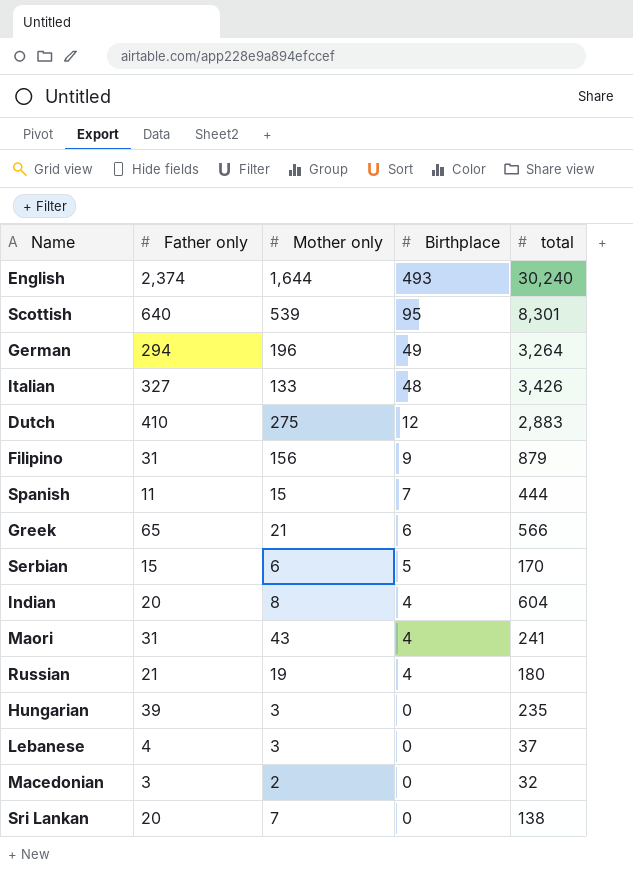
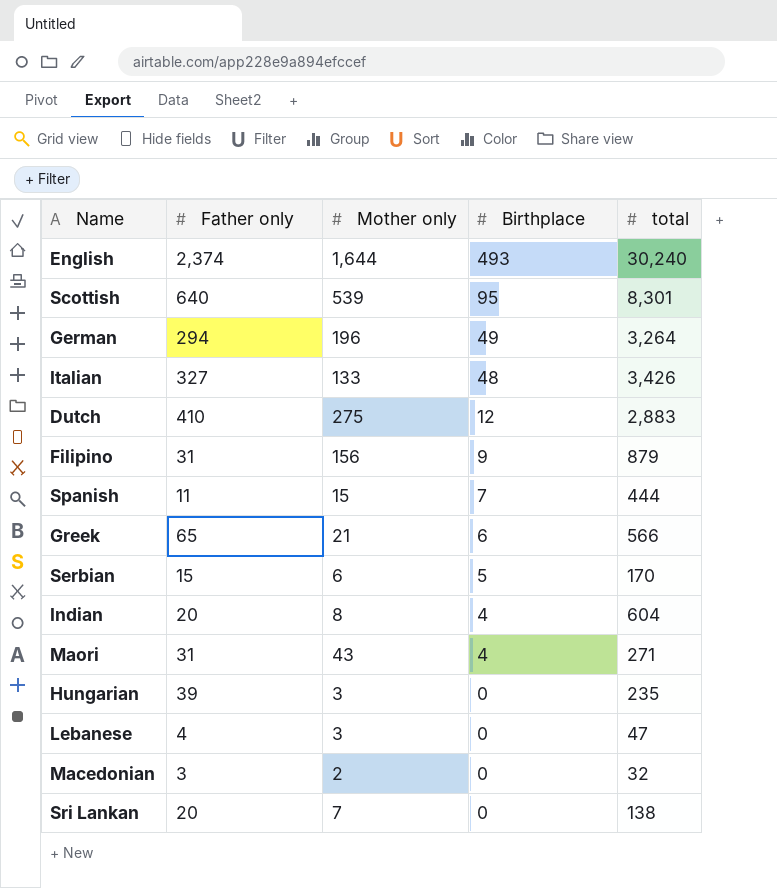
row Russian: 21 | 19 | 4 | 180 -> none
Maori | total: 241 -> 271
Lebanese | total: 37 -> 47

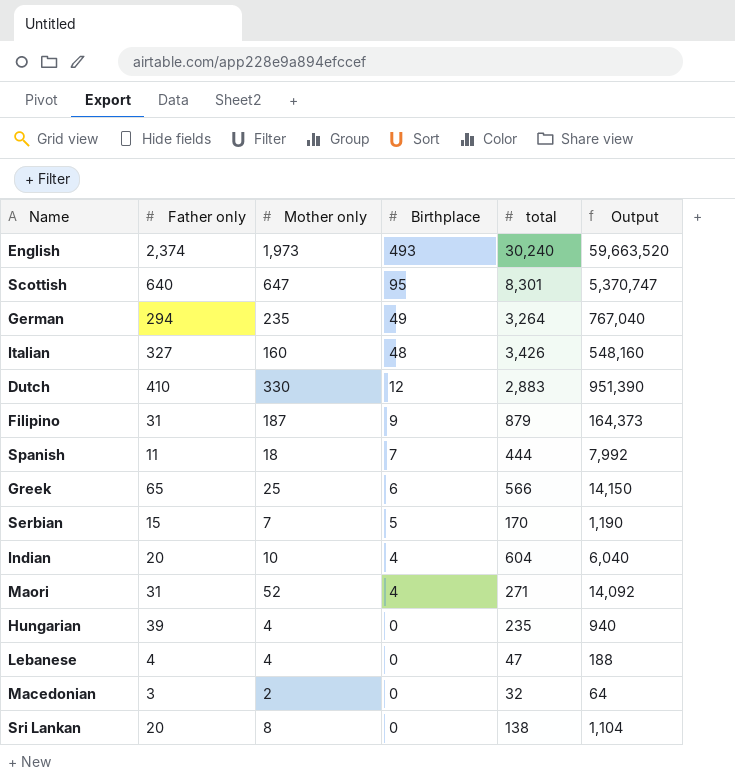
column Output | formula: none -> [Mother only] * [total]
English | Mother only: 1,644 -> 1,973
Scottish | Mother only: 539 -> 647
German | Mother only: 196 -> 235
Italian | Mother only: 133 -> 160
Dutch | Mother only: 275 -> 330
Filipino | Mother only: 156 -> 187
Spanish | Mother only: 15 -> 18
Greek | Mother only: 21 -> 25
Serbian | Mother only: 6 -> 7
Indian | Mother only: 8 -> 10
Maori | Mother only: 43 -> 52
Hungarian | Mother only: 3 -> 4
Lebanese | Mother only: 3 -> 4
Sri Lankan | Mother only: 7 -> 8

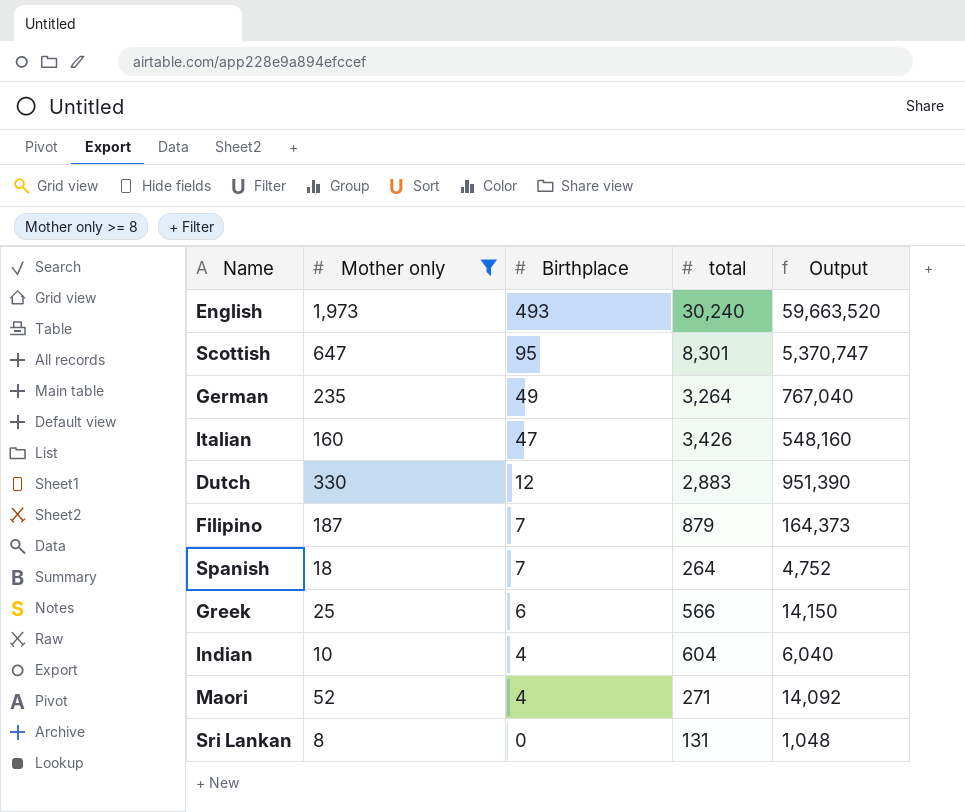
filter: none -> Mother only >= 8
column Father only | position: 2 -> none
Italian | Birthplace: 48 -> 47
Filipino | Birthplace: 9 -> 7
Spanish | total: 444 -> 264
Spanish | Output: 7,992 -> 4,752
Sri Lankan | total: 138 -> 131
Sri Lankan | Output: 1,104 -> 1,048

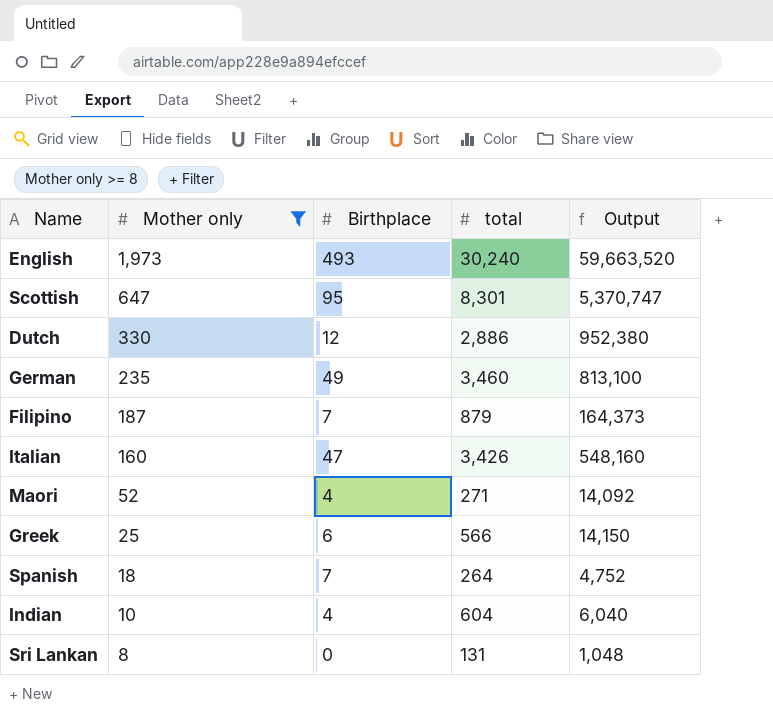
row order: Birthplace descending -> Mother only descending
Dutch | total: 2,883 -> 2,886
Dutch | Output: 951,390 -> 952,380
German | total: 3,264 -> 3,460
German | Output: 767,040 -> 813,100

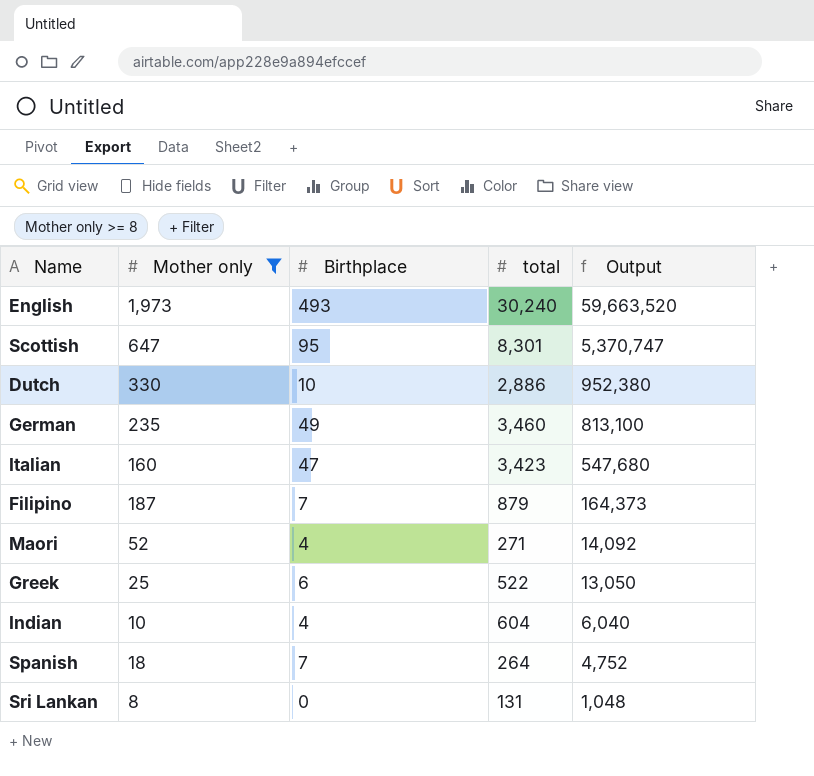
row order: Mother only descending -> Output descending
Dutch | Birthplace: 12 -> 10
Italian | total: 3,426 -> 3,423
Italian | Output: 548,160 -> 547,680
Greek | total: 566 -> 522
Greek | Output: 14,150 -> 13,050

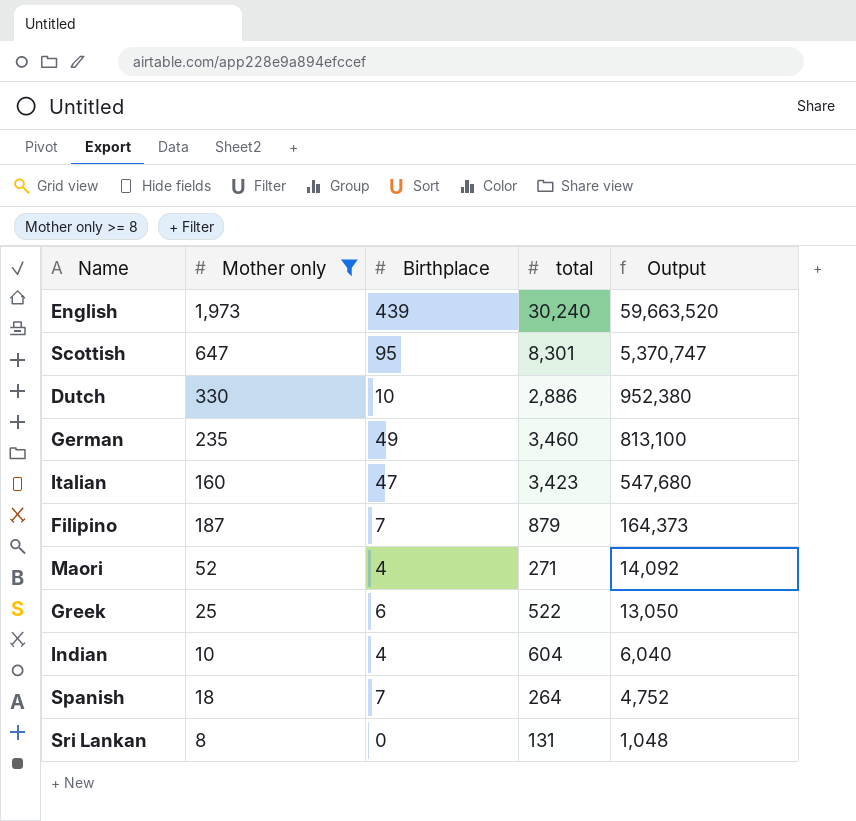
English | Birthplace: 493 -> 439

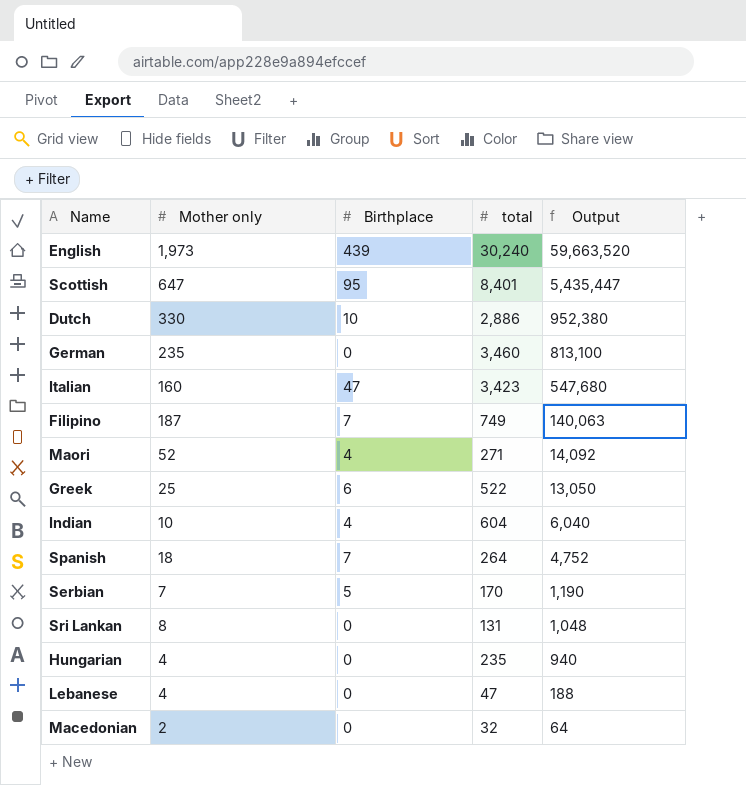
filter: Mother only >= 8 -> none
Scottish | total: 8,301 -> 8,401
Scottish | Output: 5,370,747 -> 5,435,447
German | Birthplace: 49 -> 0
Filipino | total: 879 -> 749
Filipino | Output: 164,373 -> 140,063

